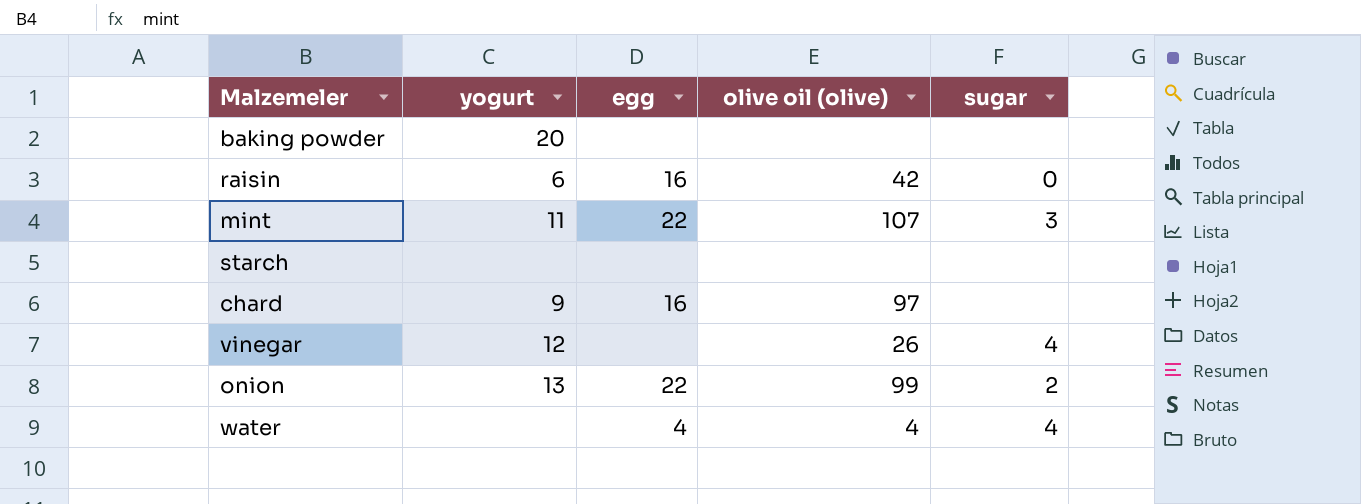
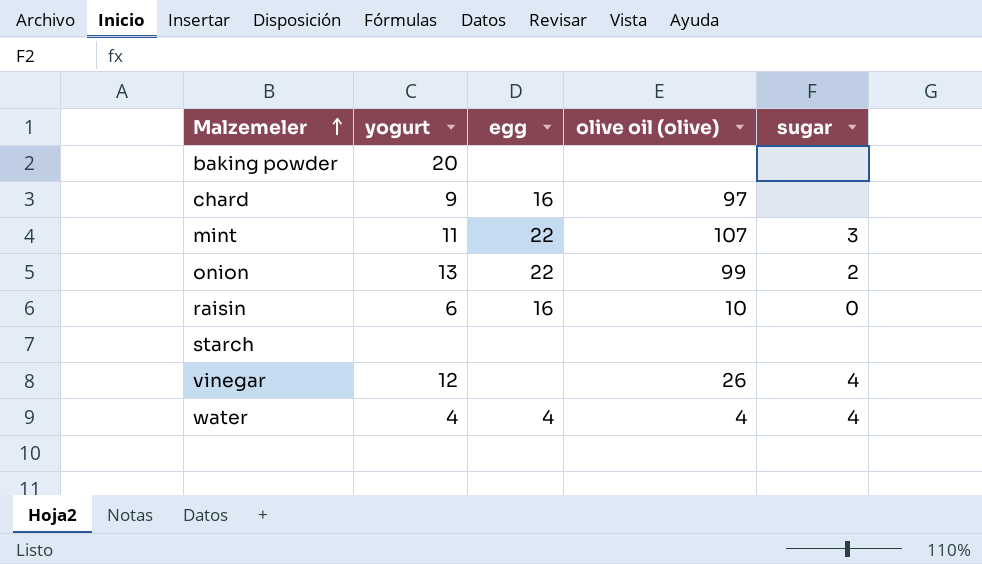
row order: none -> Malzemeler ascending
raisin | olive oil (olive): 42 -> 10
water | yogurt: none -> 4

